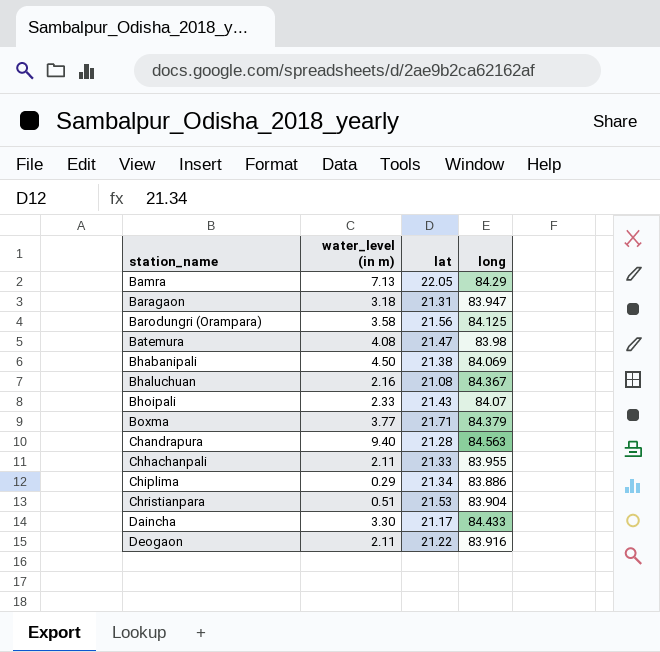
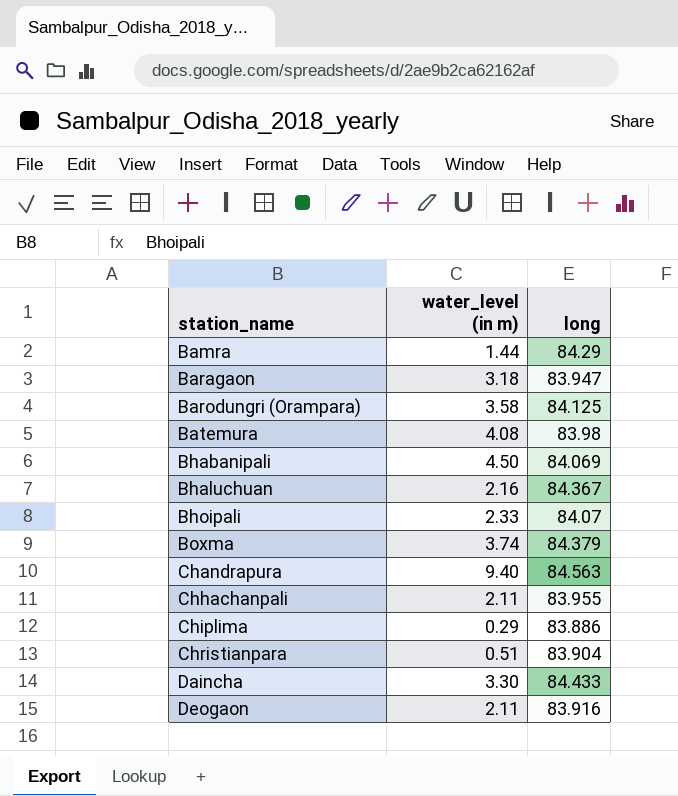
column lat | position: 3 -> none
Bamra | water_level (in m): 7.13 -> 1.44
Boxma | water_level (in m): 3.77 -> 3.74

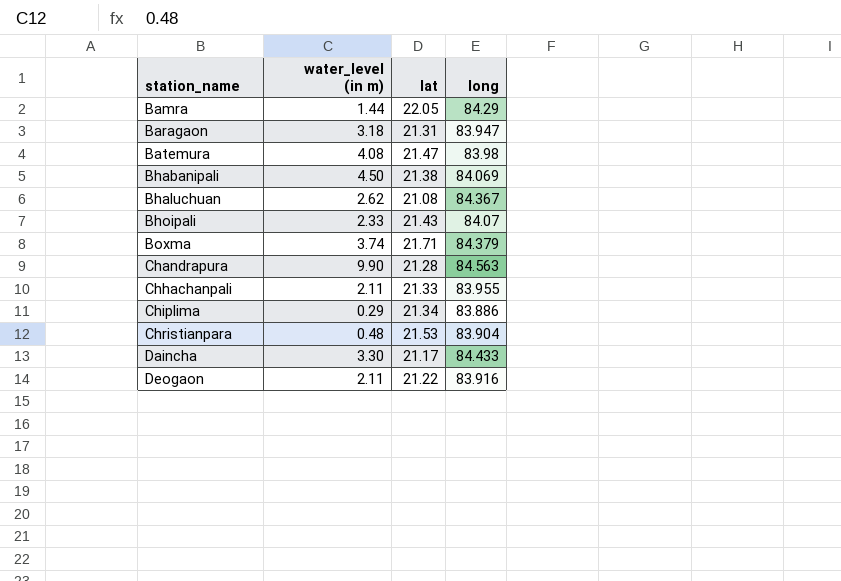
column lat | position: none -> 3
row Barodungri (Orampara): 3.58 | 84.125 -> none
Bhaluchuan | water_level (in m): 2.16 -> 2.62
Chandrapura | water_level (in m): 9.40 -> 9.90
Christianpara | water_level (in m): 0.51 -> 0.48

